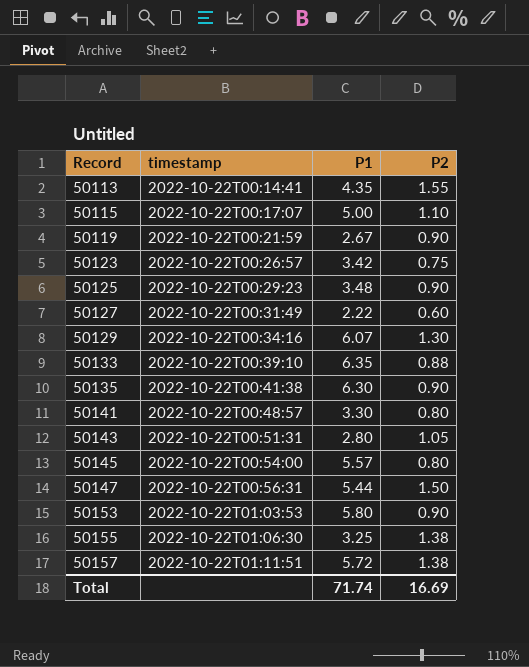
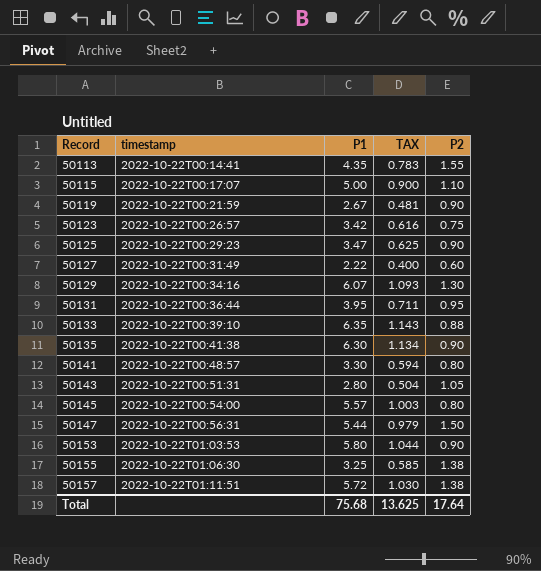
column TAX | formula: none -> [P1] * 0.18
50125 | P1: 3.48 -> 3.47
row 50131: none -> 2022-10-22T00:36:44 | 3.95 | 0.711 | 0.95
Total | P1: 71.74 -> 75.68
Total | P2: 16.69 -> 17.64

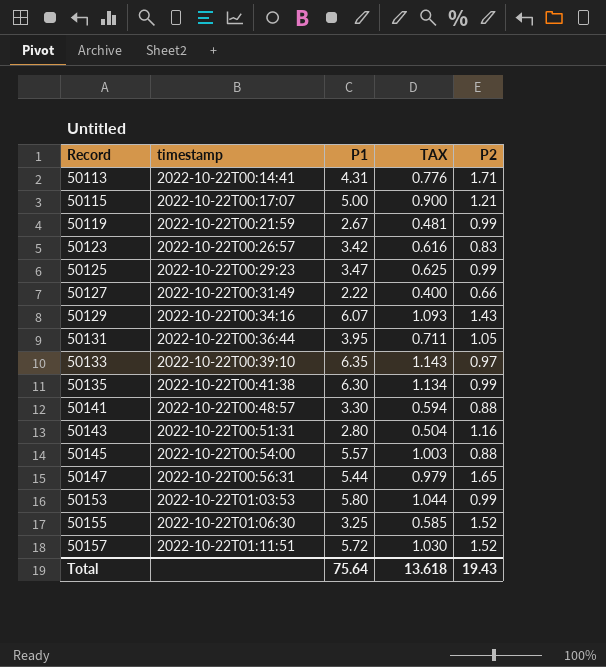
50113 | P1: 4.35 -> 4.31
50113 | TAX: 0.783 -> 0.776
50113 | P2: 1.55 -> 1.71
50115 | P2: 1.10 -> 1.21
50119 | P2: 0.90 -> 0.99
50123 | P2: 0.75 -> 0.83
50125 | P2: 0.90 -> 0.99
50127 | P2: 0.60 -> 0.66
50129 | P2: 1.30 -> 1.43
50131 | P2: 0.95 -> 1.05
50133 | P2: 0.88 -> 0.97
50135 | P2: 0.90 -> 0.99
50141 | P2: 0.80 -> 0.88
50143 | P2: 1.05 -> 1.16
50145 | P2: 0.80 -> 0.88
50147 | P2: 1.50 -> 1.65
50153 | P2: 0.90 -> 0.99
50155 | P2: 1.38 -> 1.52
50157 | P2: 1.38 -> 1.52
Total | P1: 75.68 -> 75.64
Total | TAX: 13.625 -> 13.618
Total | P2: 17.64 -> 19.43

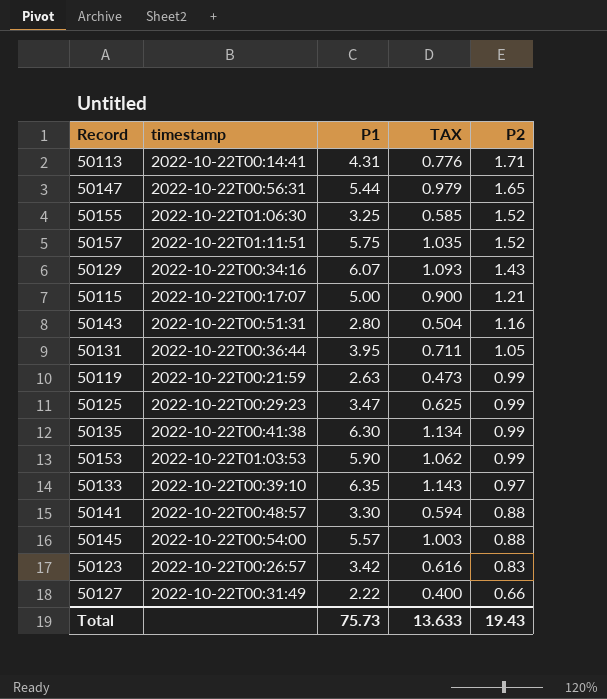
row order: Record ascending -> P2 descending
50157 | P1: 5.72 -> 5.75
50157 | TAX: 1.030 -> 1.035
50119 | P1: 2.67 -> 2.63
50119 | TAX: 0.481 -> 0.473
50153 | P1: 5.80 -> 5.90
50153 | TAX: 1.044 -> 1.062
Total | P1: 75.64 -> 75.73
Total | TAX: 13.618 -> 13.633

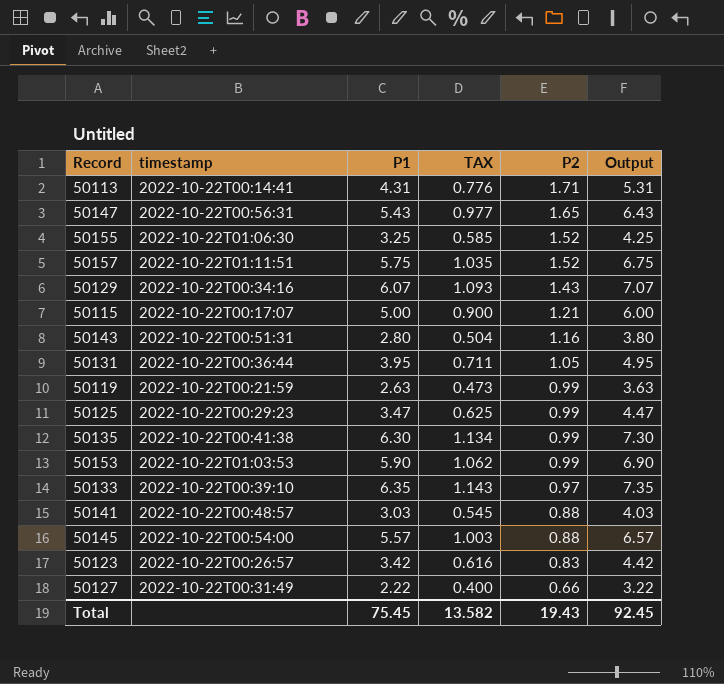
column Output | formula: none -> [P1] + 1
50147 | P1: 5.44 -> 5.43
50147 | TAX: 0.979 -> 0.977
50141 | P1: 3.30 -> 3.03
50141 | TAX: 0.594 -> 0.545
Total | P1: 75.73 -> 75.45
Total | TAX: 13.633 -> 13.582

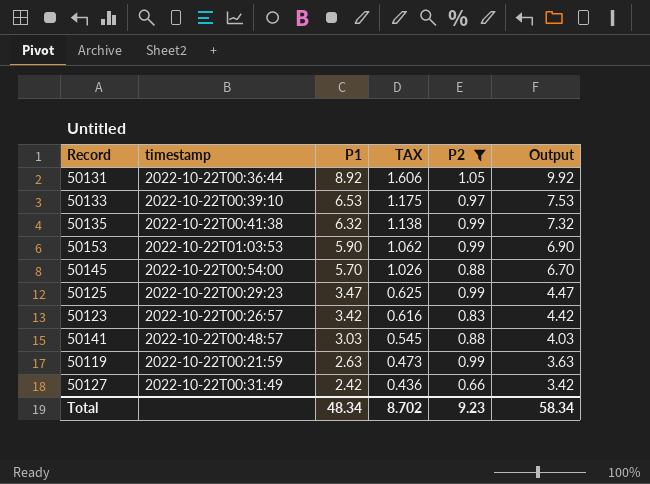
filter: none -> P2 <= 1.05
row order: P2 descending -> P1 descending
50131 | P1: 3.95 -> 8.92
50131 | TAX: 0.711 -> 1.606
50131 | Output: 4.95 -> 9.92
50133 | P1: 6.35 -> 6.53
50133 | TAX: 1.143 -> 1.175
50133 | Output: 7.35 -> 7.53
50135 | P1: 6.30 -> 6.32
50135 | TAX: 1.134 -> 1.138
50135 | Output: 7.30 -> 7.32
50145 | P1: 5.57 -> 5.70
50145 | TAX: 1.003 -> 1.026
50145 | Output: 6.57 -> 6.70
50127 | P1: 2.22 -> 2.42
50127 | TAX: 0.400 -> 0.436
50127 | Output: 3.22 -> 3.42
Total | P1: 75.45 -> 48.34
Total | TAX: 13.582 -> 8.702
Total | P2: 19.43 -> 9.23
Total | Output: 92.45 -> 58.34

